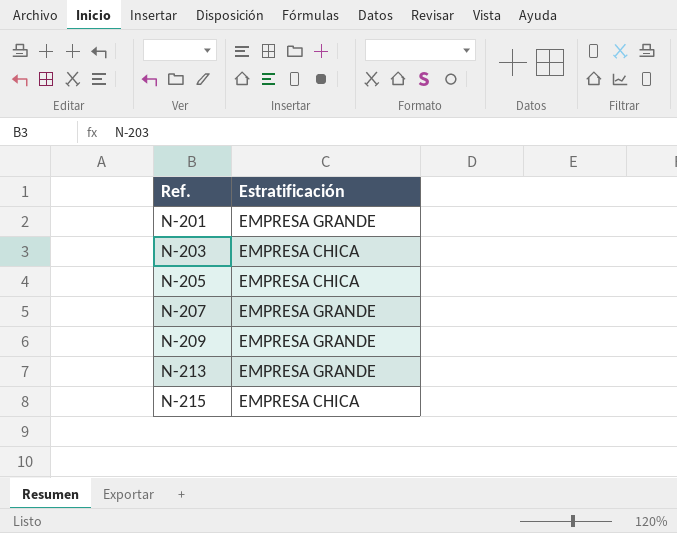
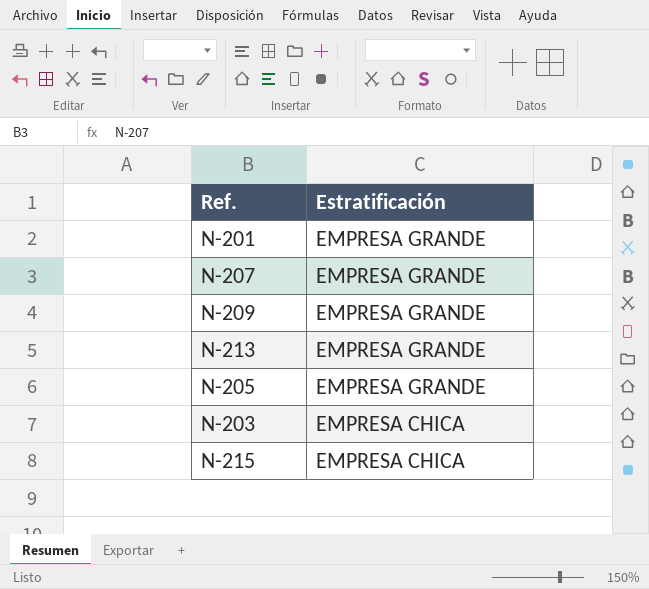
row order: Ref. ascending -> Estratificación descending
N-205 | Estratificación: EMPRESA CHICA -> EMPRESA GRANDE

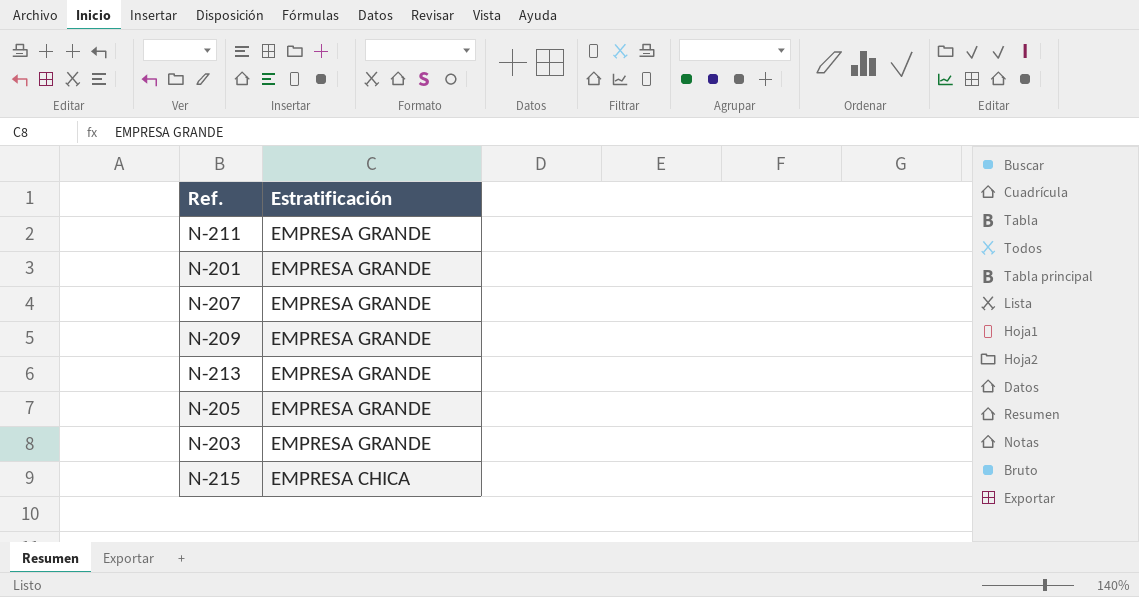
row N-211: none -> EMPRESA GRANDE
N-203 | Estratificación: EMPRESA CHICA -> EMPRESA GRANDE

